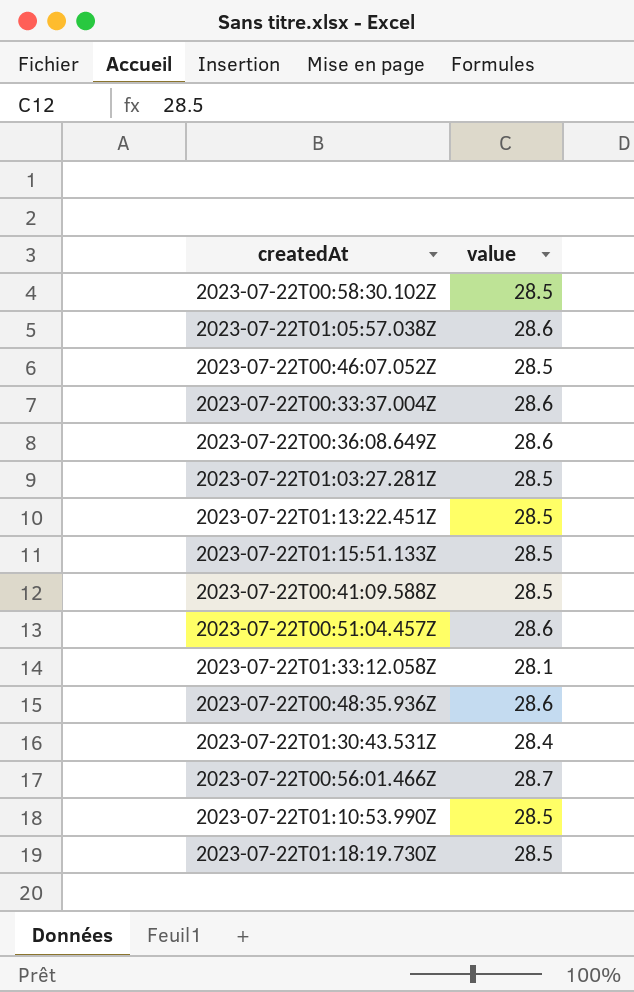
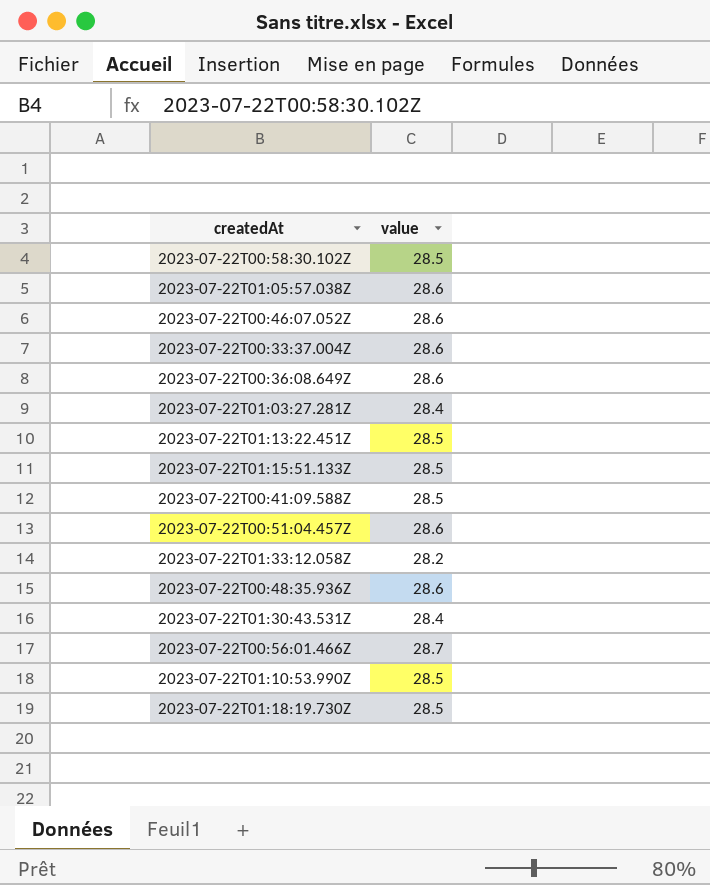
2023-07-22T00:46:07.052Z | value: 28.5 -> 28.6
2023-07-22T01:03:27.281Z | value: 28.5 -> 28.4
2023-07-22T01:33:12.058Z | value: 28.1 -> 28.2

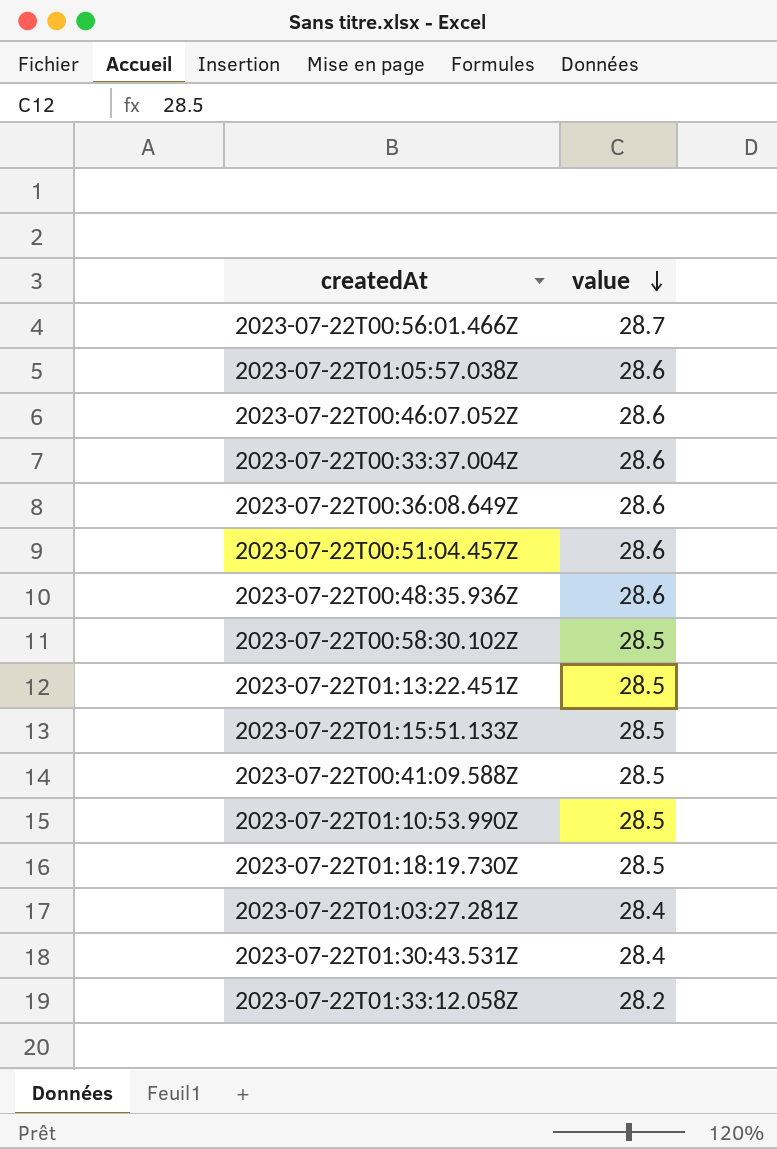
row order: none -> value descending

